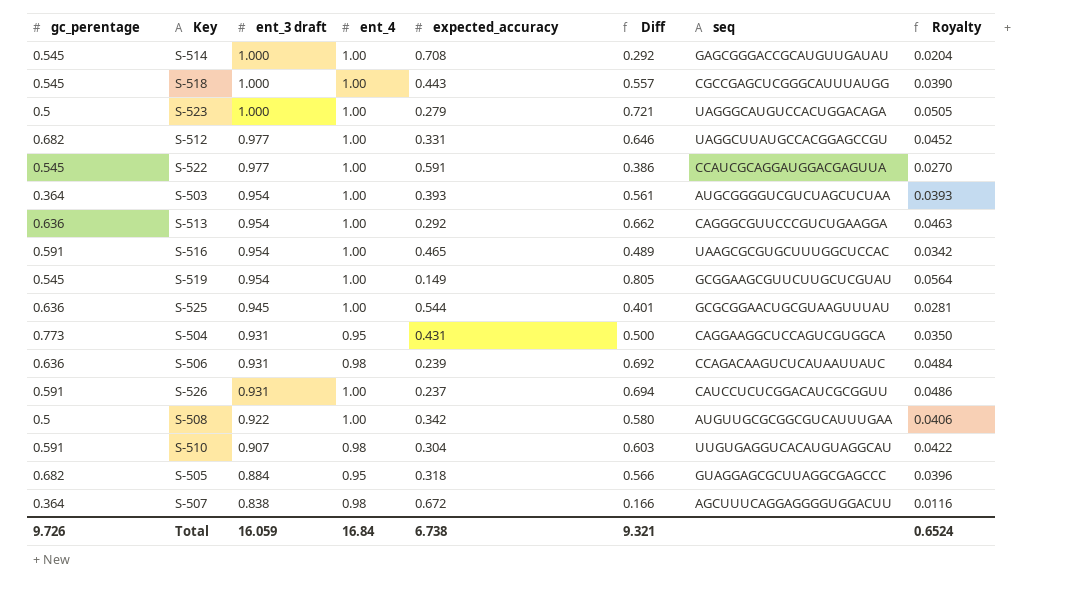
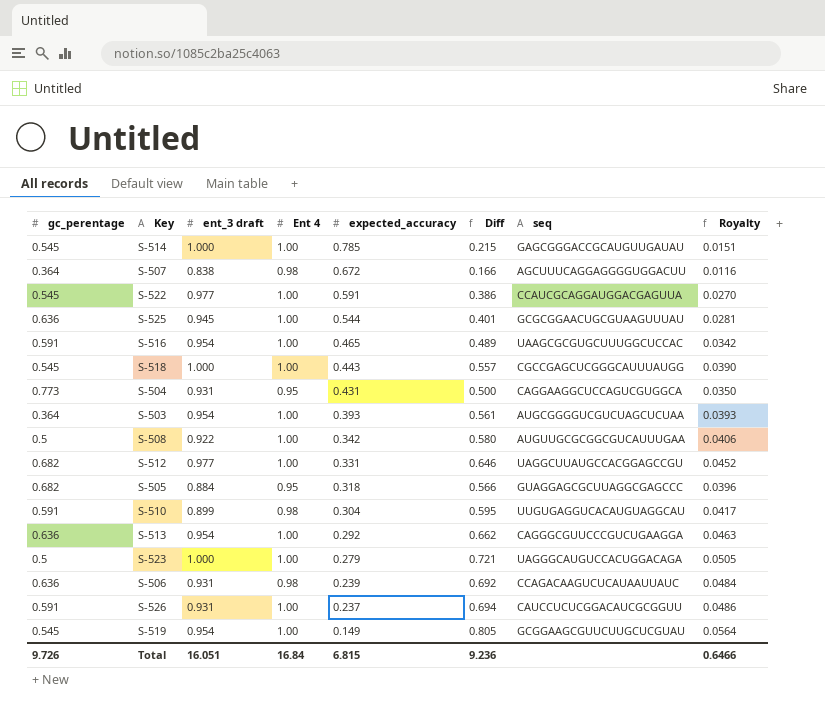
row order: ent_3 draft descending -> expected_accuracy descending
column name: ent_4 -> Ent 4
S-514 | expected_accuracy: 0.708 -> 0.785
S-514 | Diff: 0.292 -> 0.215
S-514 | Royalty: 0.0204 -> 0.0151
S-510 | ent_3 draft: 0.907 -> 0.899
S-510 | Diff: 0.603 -> 0.595
S-510 | Royalty: 0.0422 -> 0.0417
Total | ent_3 draft: 16.059 -> 16.051
Total | expected_accuracy: 6.738 -> 6.815
Total | Diff: 9.321 -> 9.236
Total | Royalty: 0.6524 -> 0.6466

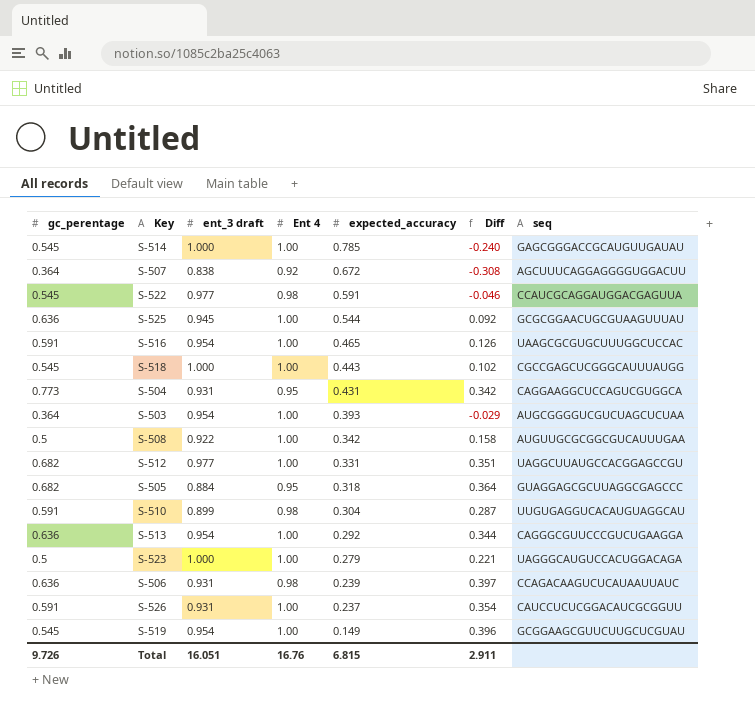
column Royalty | formula: [Diff] * 0.07 -> none
column Diff | formula: [ent_3 draft] - [expected_accuracy] -> [gc_perentage] - [expected_accuracy]
S-507 | Ent 4: 0.98 -> 0.92
S-522 | Ent 4: 1.00 -> 0.98
Total | Ent 4: 16.84 -> 16.76
Total | Diff: 9.236 -> 2.911

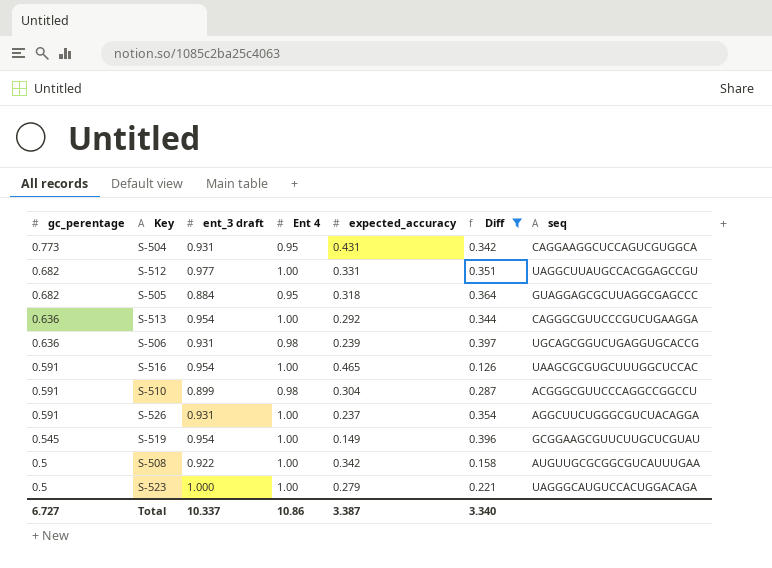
filter: none -> Diff >= 0.126
row order: expected_accuracy descending -> gc_perentage descending
S-506 | seq: CCAGACAAGUCUCAUAAUUAUC -> UGCAGCGGUCUGAGGUGCACCG
S-510 | seq: UUGUGAGGUCACAUGUAGGCAU -> ACGGGCGUUCCCAGGCCGGCCU
S-526 | seq: CAUCCUCUCGGACAUCGCGGUU -> AGGCUUCUGGGCGUCUACAGGA
Total | gc_perentage: 9.726 -> 6.727
Total | ent_3 draft: 16.051 -> 10.337
Total | Ent 4: 16.76 -> 10.86
Total | expected_accuracy: 6.815 -> 3.387
Total | Diff: 2.911 -> 3.340

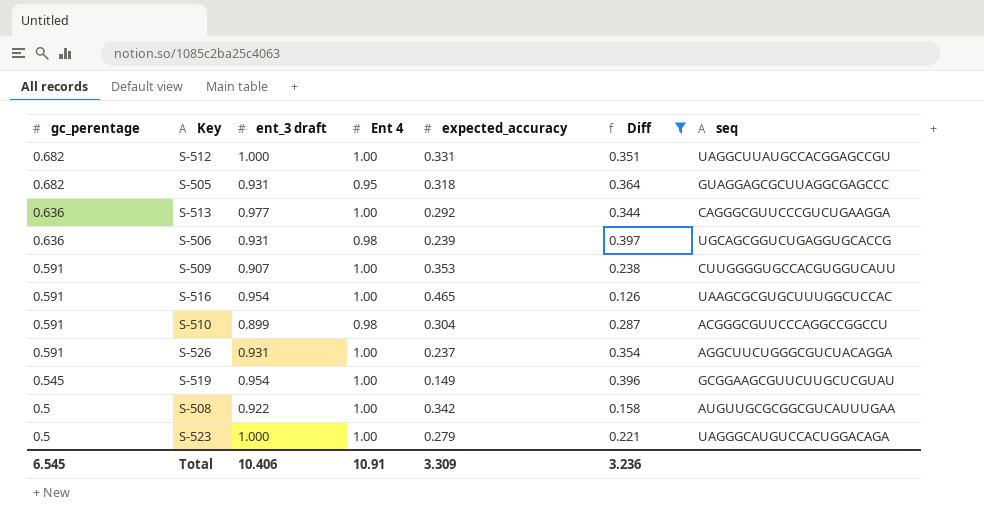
row S-504: 0.773 | 0.931 | 0.95 | 0.431 | 0.342 | CAGGAAGGCUCCAGUCGUGGCA -> none
S-512 | ent_3 draft: 0.977 -> 1.000
S-505 | ent_3 draft: 0.884 -> 0.931
S-513 | ent_3 draft: 0.954 -> 0.977
row S-509: none -> 0.591 | 0.907 | 1.00 | 0.353 | 0.238 | CUUGGGGUGCCACGUGGUCAUU
Total | gc_perentage: 6.727 -> 6.545
Total | ent_3 draft: 10.337 -> 10.406
Total | Ent 4: 10.86 -> 10.91
Total | expected_accuracy: 3.387 -> 3.309
Total | Diff: 3.340 -> 3.236

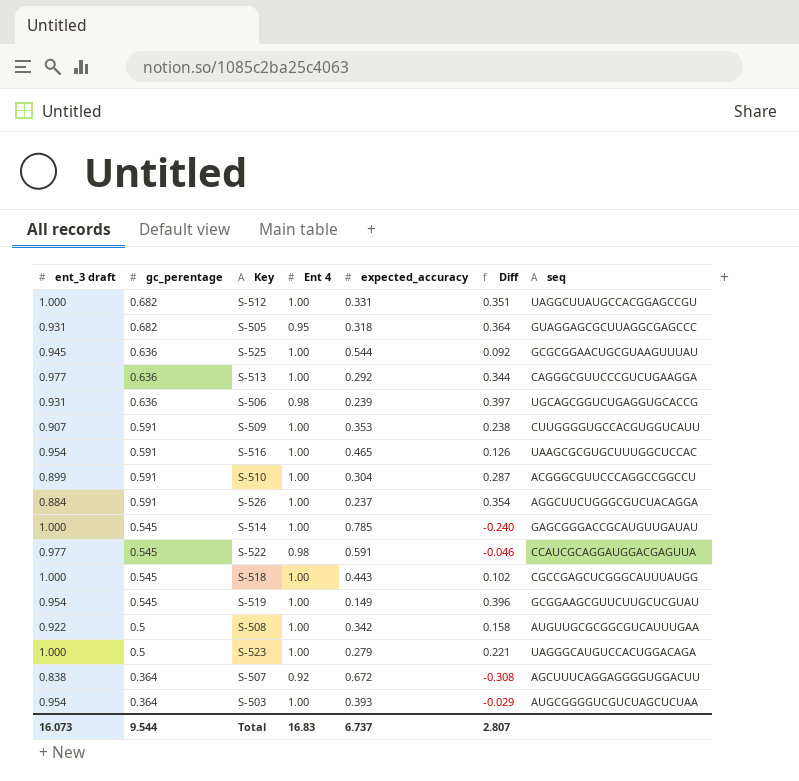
filter: Diff >= 0.126 -> none
column ent_3 draft | position: 3 -> 1
S-510 | Ent 4: 0.98 -> 1.00
S-526 | ent_3 draft: 0.931 -> 0.884
Total | ent_3 draft: 10.406 -> 16.073
Total | gc_perentage: 6.545 -> 9.544
Total | Ent 4: 10.91 -> 16.83
Total | expected_accuracy: 3.309 -> 6.737
Total | Diff: 3.236 -> 2.807

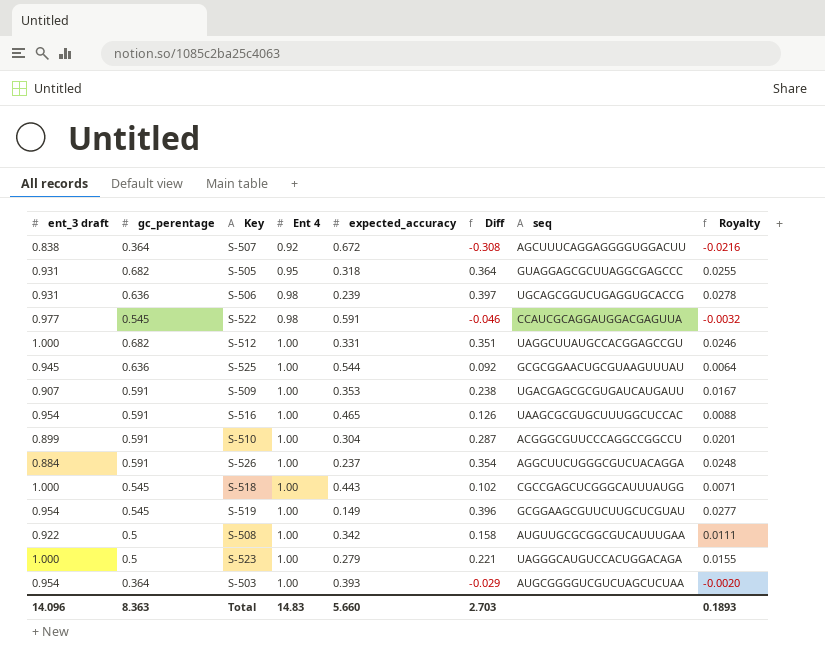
row order: gc_perentage descending -> Ent 4 ascending
column Royalty | formula: none -> [Diff] * 0.07
row S-513: 0.977 | 0.636 | 1.00 | 0.292 | 0.344 | CAGGGCGUUCCCGUCUGAAGGA -> none
row S-514: 1.000 | 0.545 | 1.00 | 0.785 | -0.240 | GAGCGGGACCGCAUGUUGAUAU -> none
S-509 | seq: CUUGGGGUGCCACGUGGUCAUU -> UGACGAGCGCGUGAUCAUGAUU
Total | ent_3 draft: 16.073 -> 14.096
Total | gc_perentage: 9.544 -> 8.363
Total | Ent 4: 16.83 -> 14.83
Total | expected_accuracy: 6.737 -> 5.660
Total | Diff: 2.807 -> 2.703

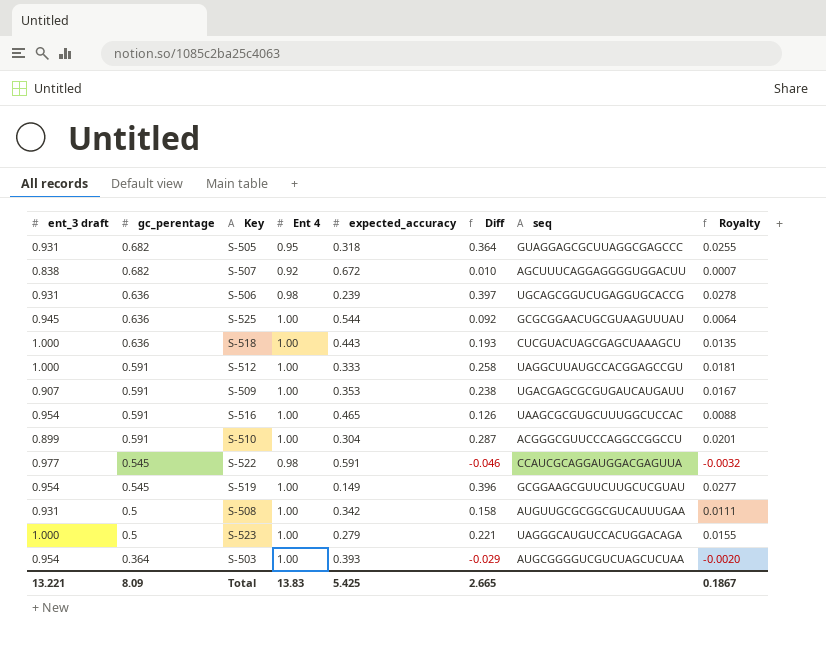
row order: Ent 4 ascending -> gc_perentage descending
row S-526: 0.884 | 0.591 | 1.00 | 0.237 | 0.354 | AGGCUUCUGGGCGUCUACAGGA | 0.0248 -> none
S-507 | gc_perentage: 0.364 -> 0.682
S-507 | Diff: -0.308 -> 0.010
S-507 | Royalty: -0.0216 -> 0.0007
S-518 | gc_perentage: 0.545 -> 0.636
S-518 | Diff: 0.102 -> 0.193
S-518 | seq: CGCCGAGCUCGGGCAUUUAUGG -> CUCGUACUAGCGAGCUAAAGCU
S-518 | Royalty: 0.0071 -> 0.0135
S-512 | gc_perentage: 0.682 -> 0.591
S-512 | expected_accuracy: 0.331 -> 0.333
S-512 | Diff: 0.351 -> 0.258
S-512 | Royalty: 0.0246 -> 0.0181
S-508 | ent_3 draft: 0.922 -> 0.931
Total | ent_3 draft: 14.096 -> 13.221
Total | gc_perentage: 8.363 -> 8.09
Total | Ent 4: 14.83 -> 13.83
Total | expected_accuracy: 5.660 -> 5.425
Total | Diff: 2.703 -> 2.665
Total | Royalty: 0.1893 -> 0.1867

